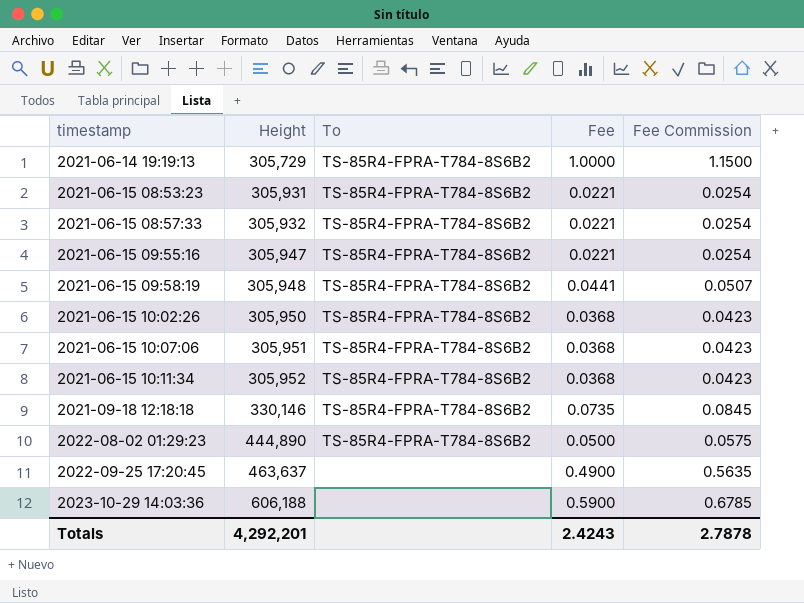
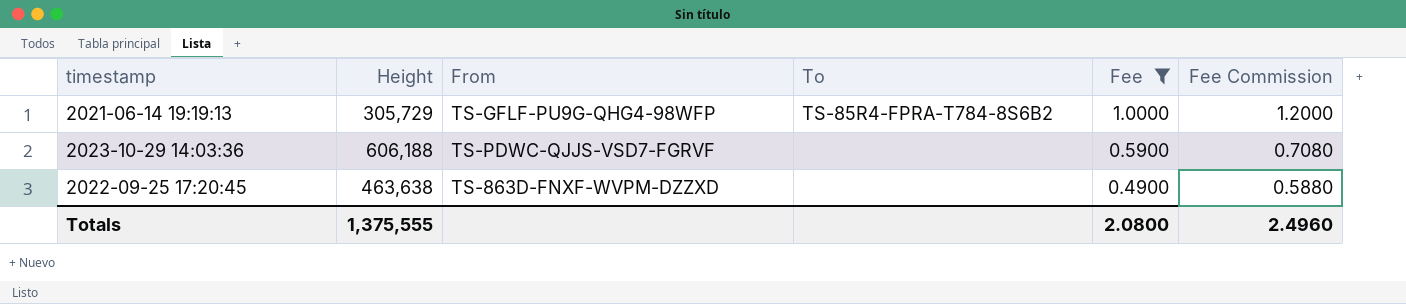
filter: none -> Fee >= 0.4900
row order: timestamp ascending -> Fee descending
column From | position: none -> 3
column Fee Commission | formula: [Fee] * 1.15 -> [Fee] * 1.2
2022-09-25 17:20:45 | Height: 463,637 -> 463,638
Totals | Height: 4,292,201 -> 1,375,555
Totals | Fee: 2.4243 -> 2.0800
Totals | Fee Commission: 2.7878 -> 2.4960

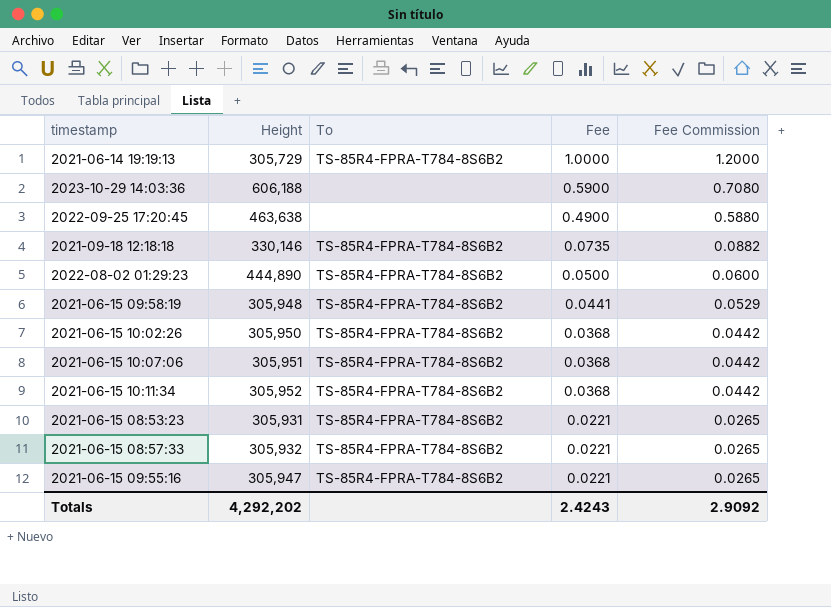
filter: Fee >= 0.4900 -> none
column From | position: 3 -> none
Totals | Height: 1,375,555 -> 4,292,202
Totals | Fee: 2.0800 -> 2.4243
Totals | Fee Commission: 2.4960 -> 2.9092

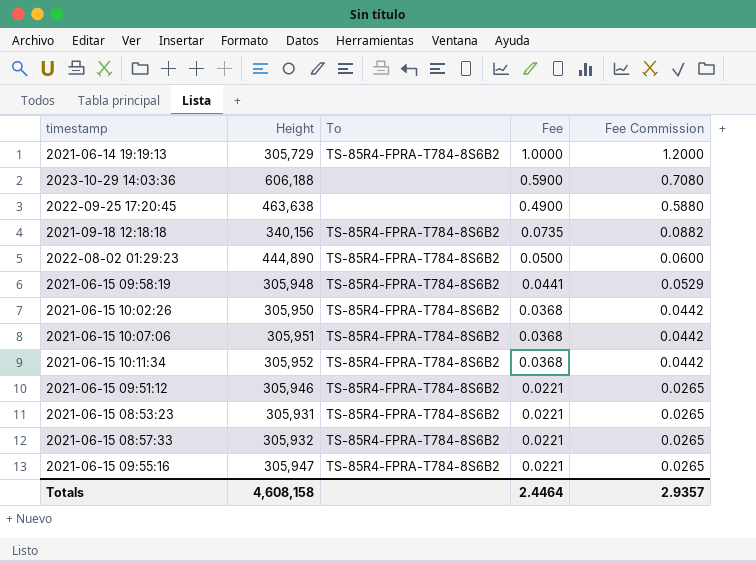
2021-09-18 12:18:18 | Height: 330,146 -> 340,156
row 2021-06-15 09:51:12: none -> 305,946 | TS-85R4-FPRA-T784-8S6B2 | 0.0221 | 0.0265
Totals | Height: 4,292,202 -> 4,608,158
Totals | Fee: 2.4243 -> 2.4464
Totals | Fee Commission: 2.9092 -> 2.9357

